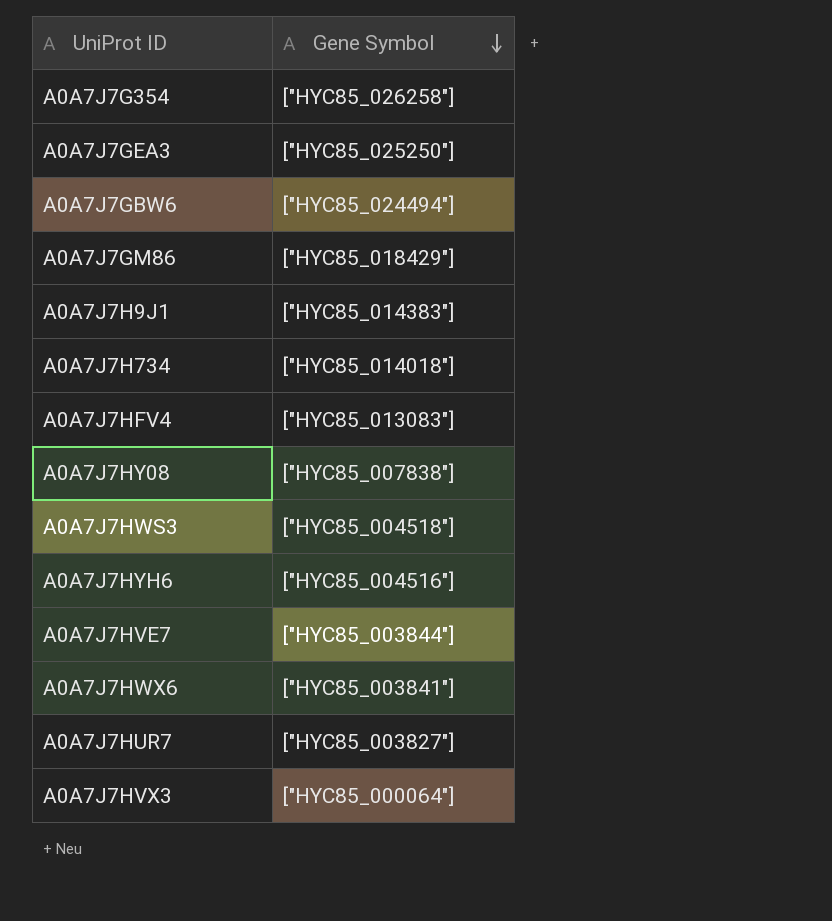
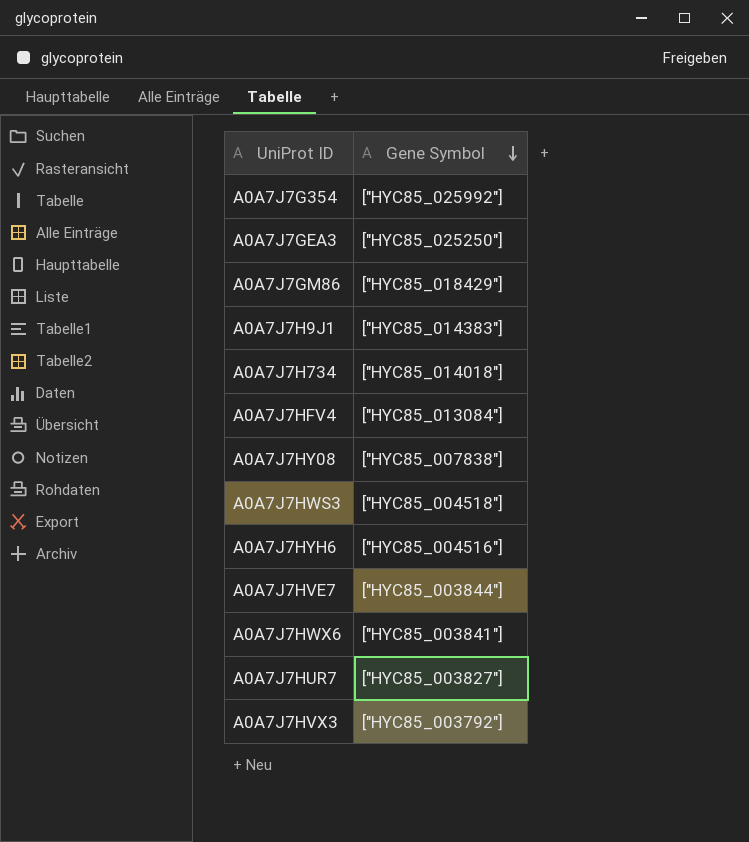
row A0A7J7GBW6: ["HYC85_024494"] -> none
A0A7J7G354 | Gene Symbol: ["HYC85_026258"] -> ["HYC85_025992"]
A0A7J7HFV4 | Gene Symbol: ["HYC85_013083"] -> ["HYC85_013084"]
A0A7J7HVX3 | Gene Symbol: ["HYC85_000064"] -> ["HYC85_003792"]

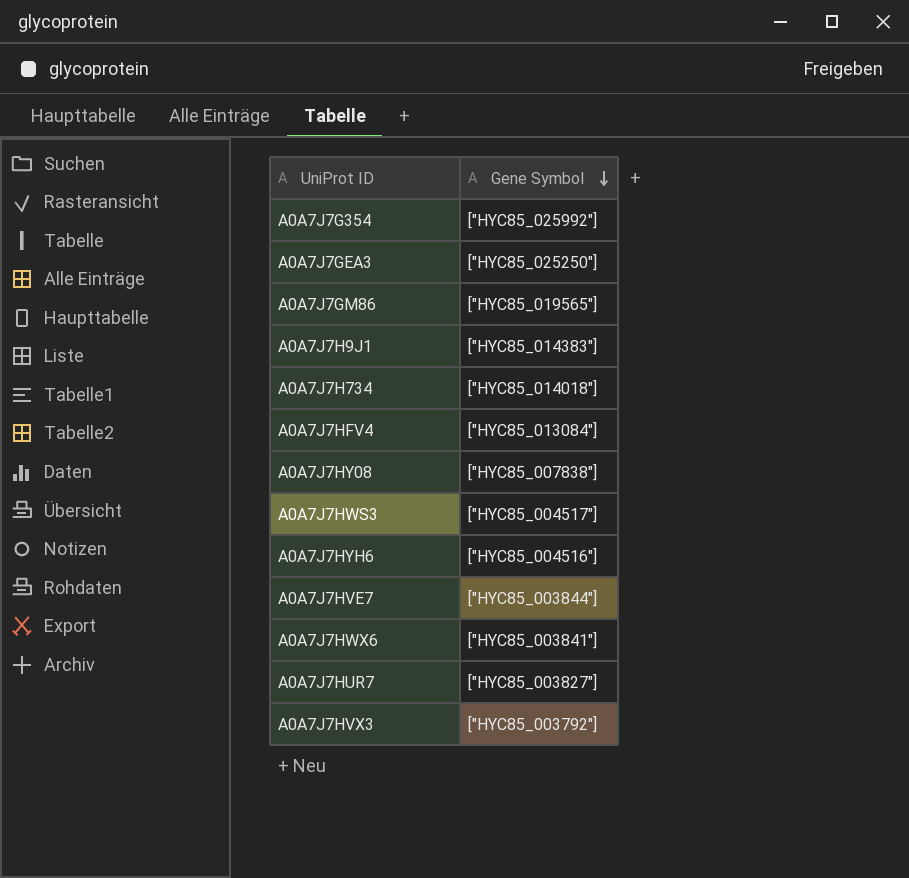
A0A7J7GM86 | Gene Symbol: ["HYC85_018429"] -> ["HYC85_019565"]
A0A7J7HWS3 | Gene Symbol: ["HYC85_004518"] -> ["HYC85_004517"]

